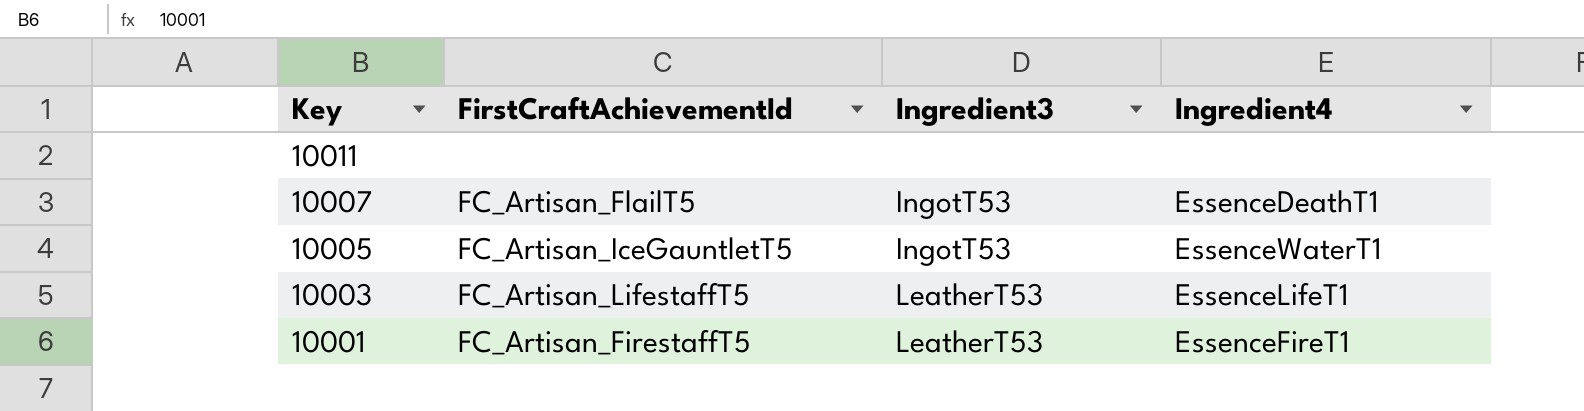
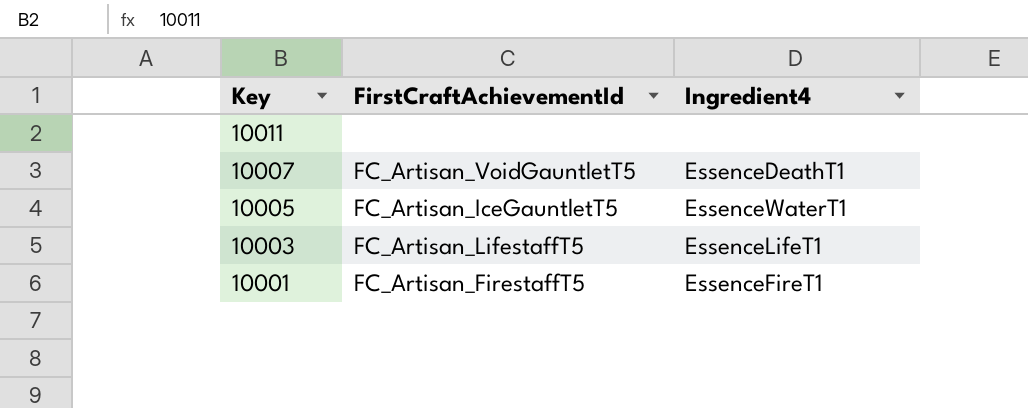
column Ingredient3 | position: 3 -> none
10007 | FirstCraftAchievementId: FC_Artisan_FlailT5 -> FC_Artisan_VoidGauntletT5

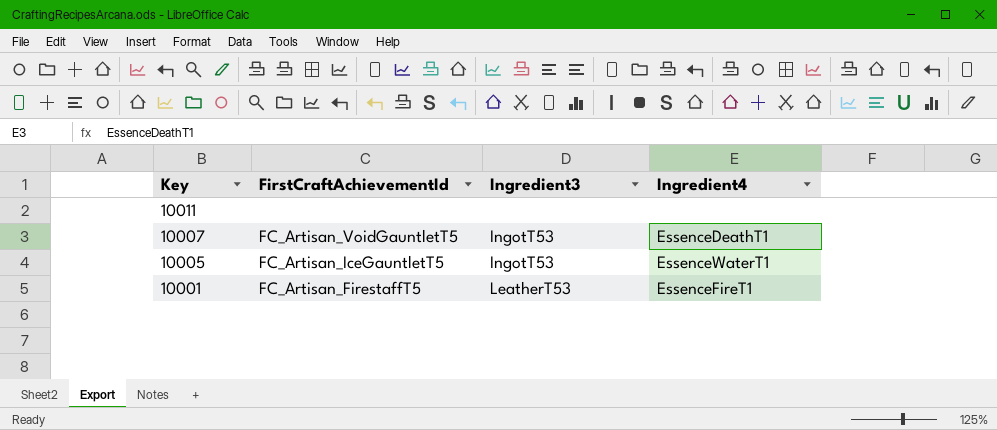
column Ingredient3 | position: none -> 3
row 10003: FC_Artisan_LifestaffT5 | EssenceLifeT1 -> none

